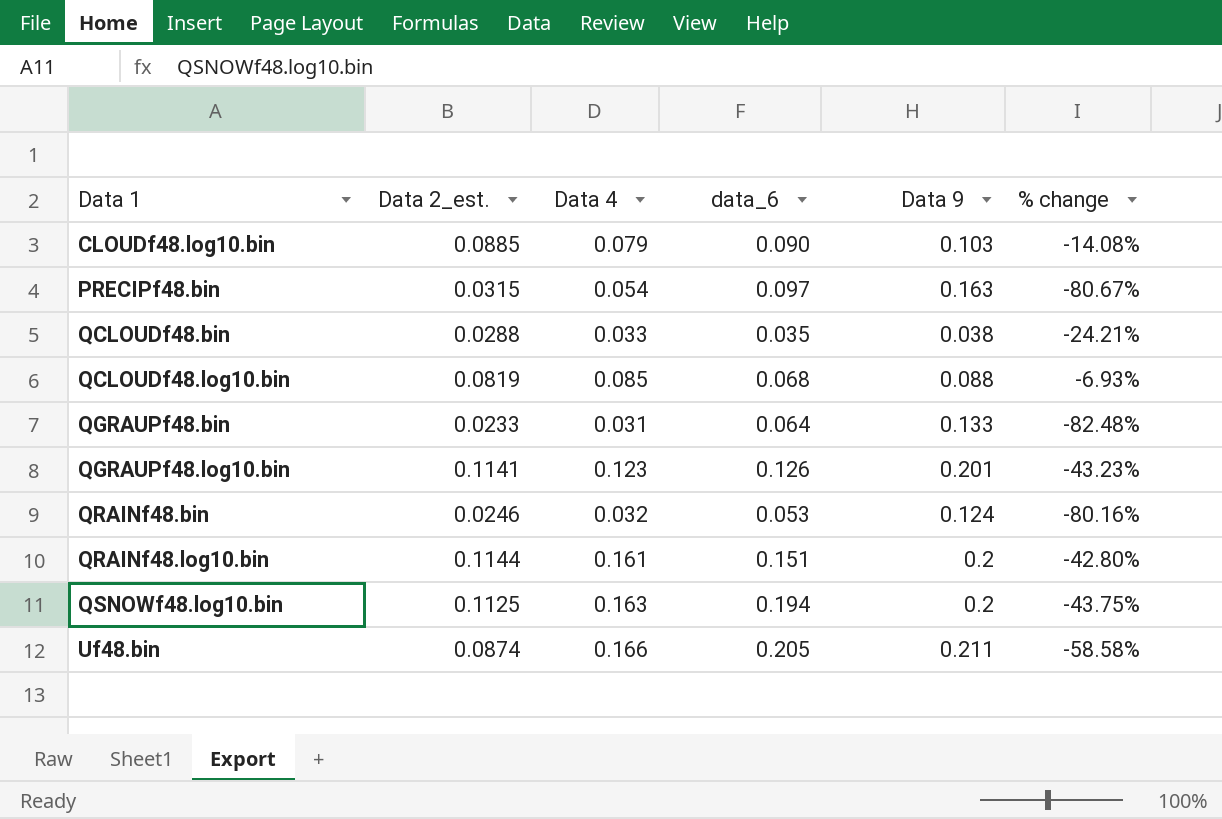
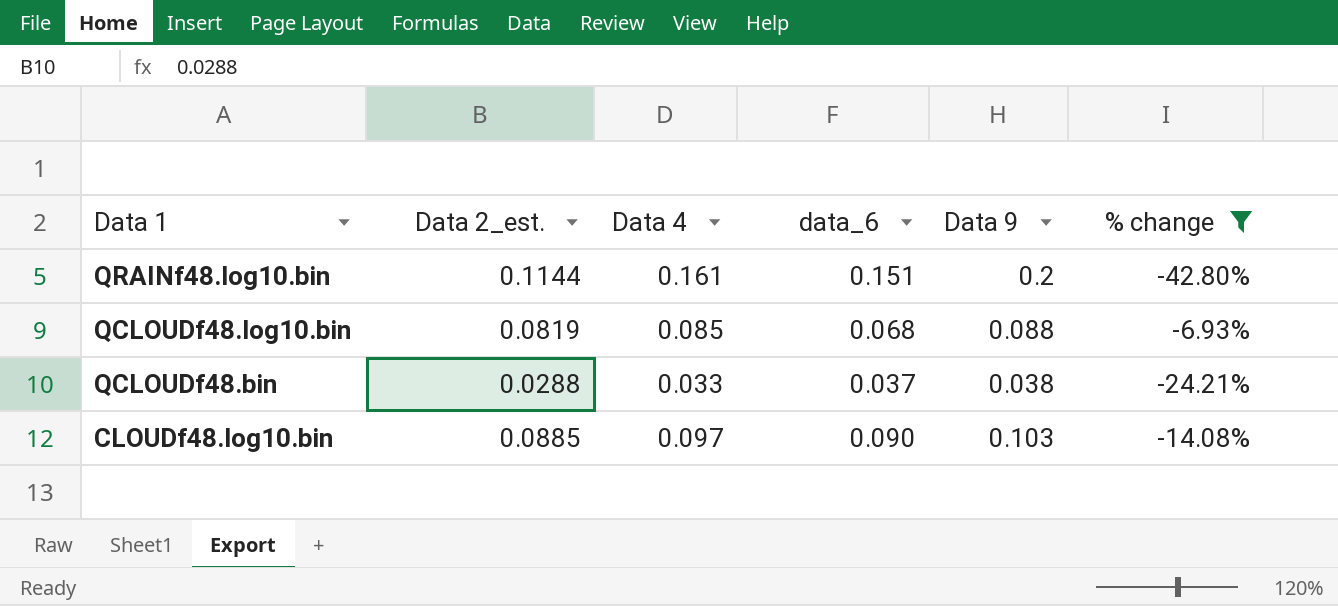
filter: none -> % change >= -42.80%
row order: Data 1 ascending -> Data 1 descending
QCLOUDf48.bin | data_6: 0.035 -> 0.037
CLOUDf48.log10.bin | Data 4: 0.079 -> 0.097

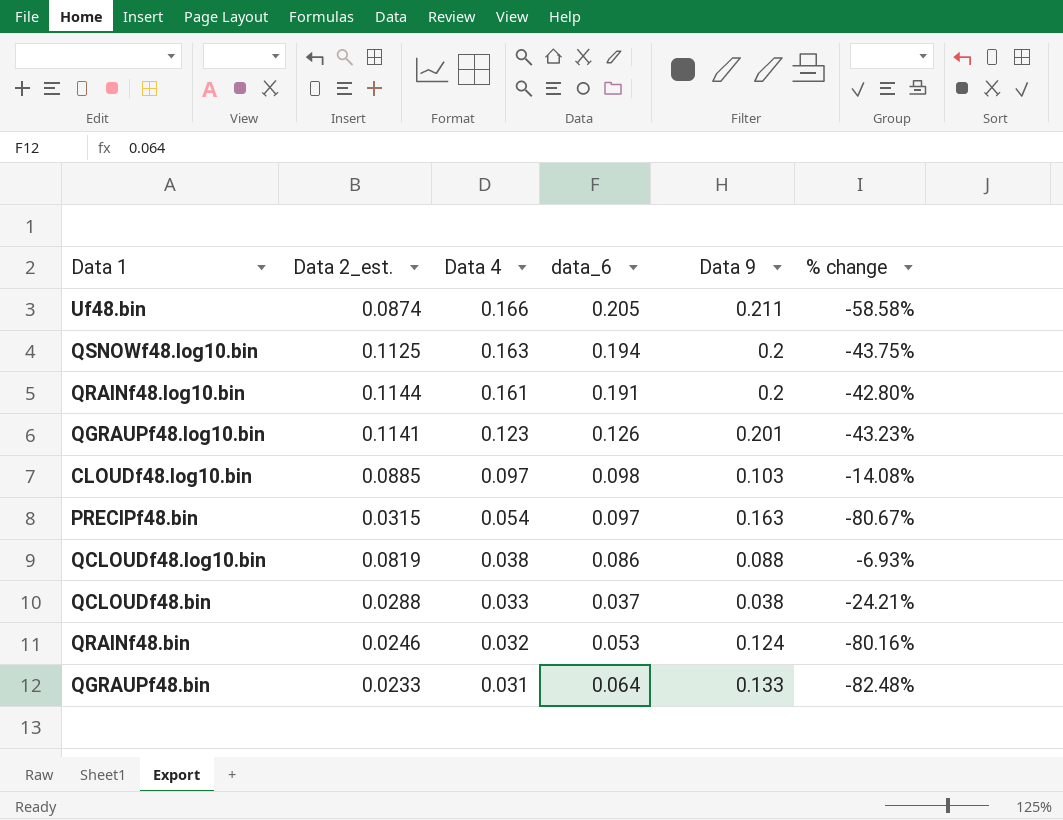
filter: % change >= -42.80% -> none
row order: Data 1 descending -> Data 4 descending
QRAINf48.log10.bin | data_6: 0.151 -> 0.191
CLOUDf48.log10.bin | data_6: 0.090 -> 0.098
QCLOUDf48.log10.bin | Data 4: 0.085 -> 0.038
QCLOUDf48.log10.bin | data_6: 0.068 -> 0.086

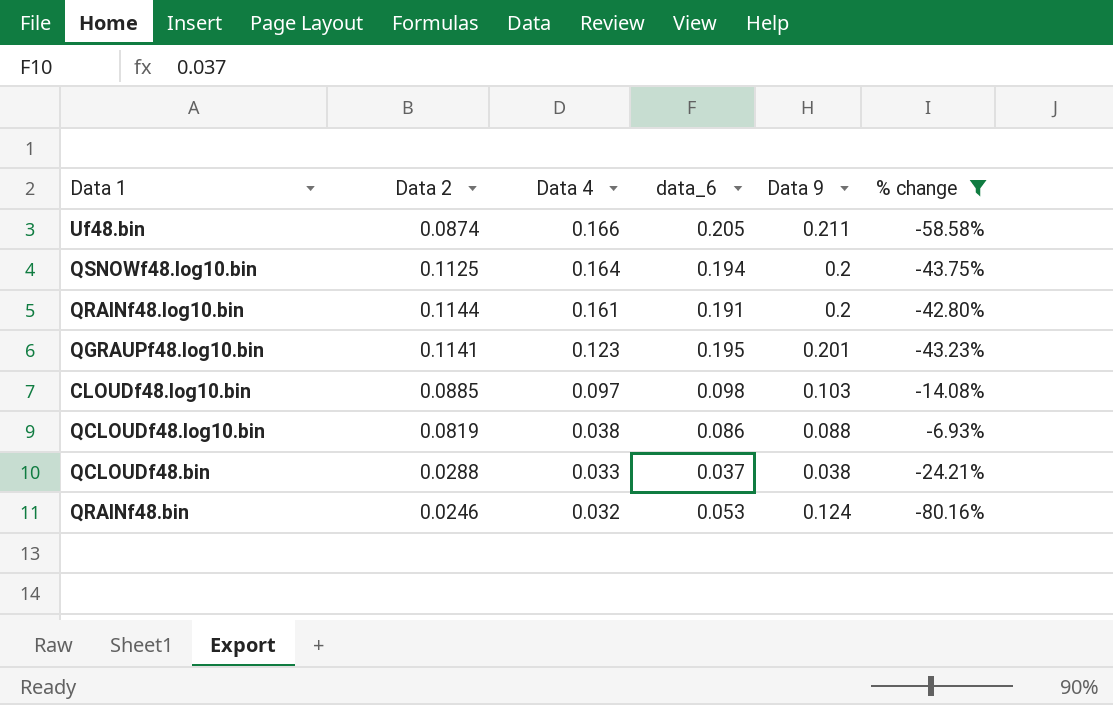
filter: none -> % change >= -80.16%
column name: Data 2_est. -> Data 2
QSNOWf48.log10.bin | Data 4: 0.163 -> 0.164
QGRAUPf48.log10.bin | data_6: 0.126 -> 0.195

